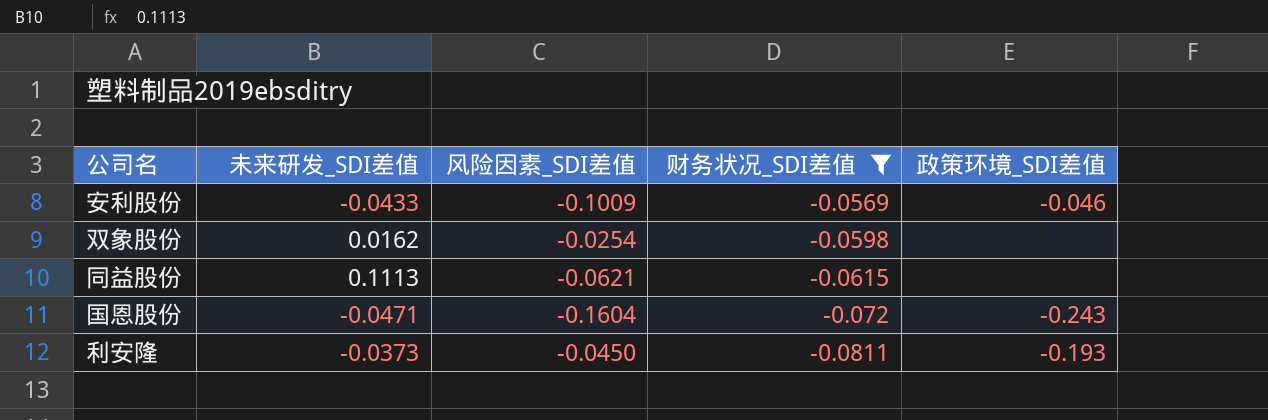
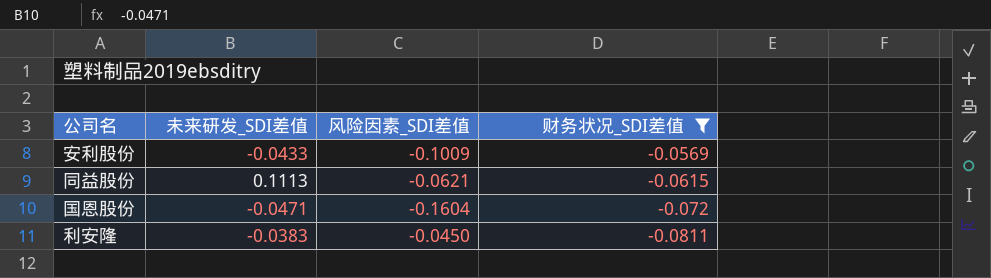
column 政策环境_SDI差值 | position: 5 -> none
row 双象股份: 0.0162 | -0.0254 | -0.0598 | none -> none
利安隆 | 未来研发_SDI差值: -0.0373 -> -0.0383

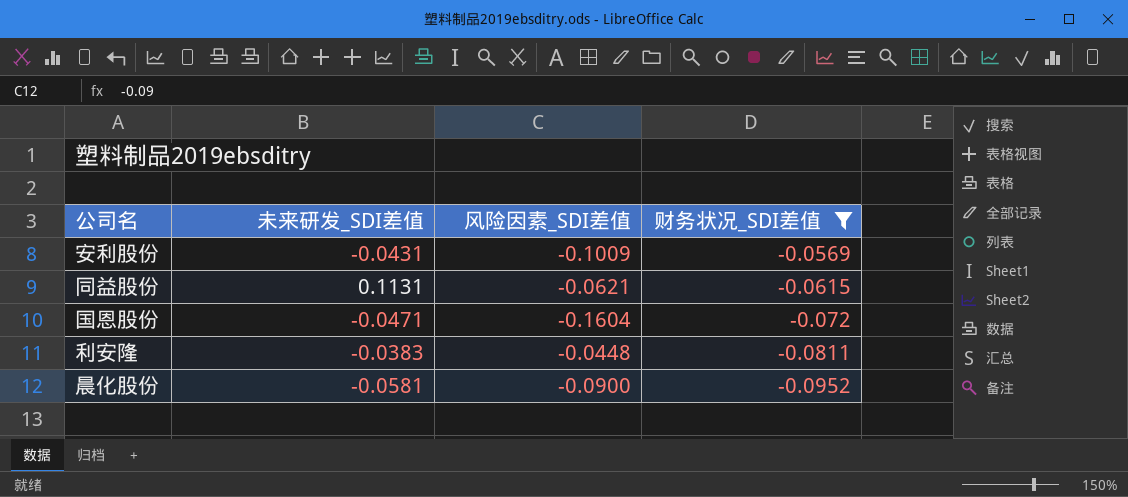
安利股份 | 未来研发_SDI差值: -0.0433 -> -0.0431
同益股份 | 未来研发_SDI差值: 0.1113 -> 0.1131
利安隆 | 风险因素_SDI差值: -0.0450 -> -0.0448
row 晨化股份: none -> -0.0581 | -0.0900 | -0.0952

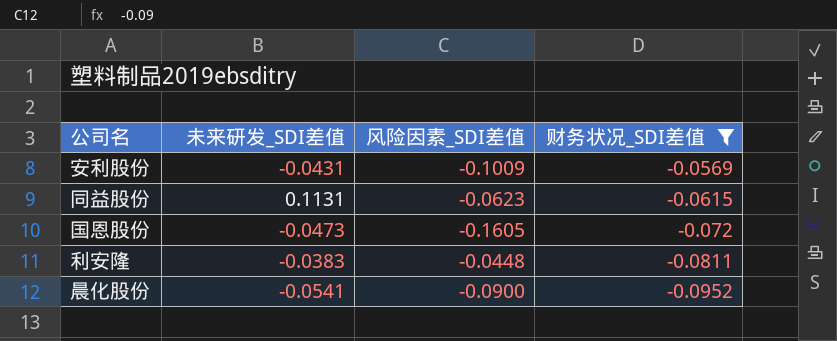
同益股份 | 风险因素_SDI差值: -0.0621 -> -0.0623
国恩股份 | 未来研发_SDI差值: -0.0471 -> -0.0473
国恩股份 | 风险因素_SDI差值: -0.1604 -> -0.1605
晨化股份 | 未来研发_SDI差值: -0.0581 -> -0.0541

